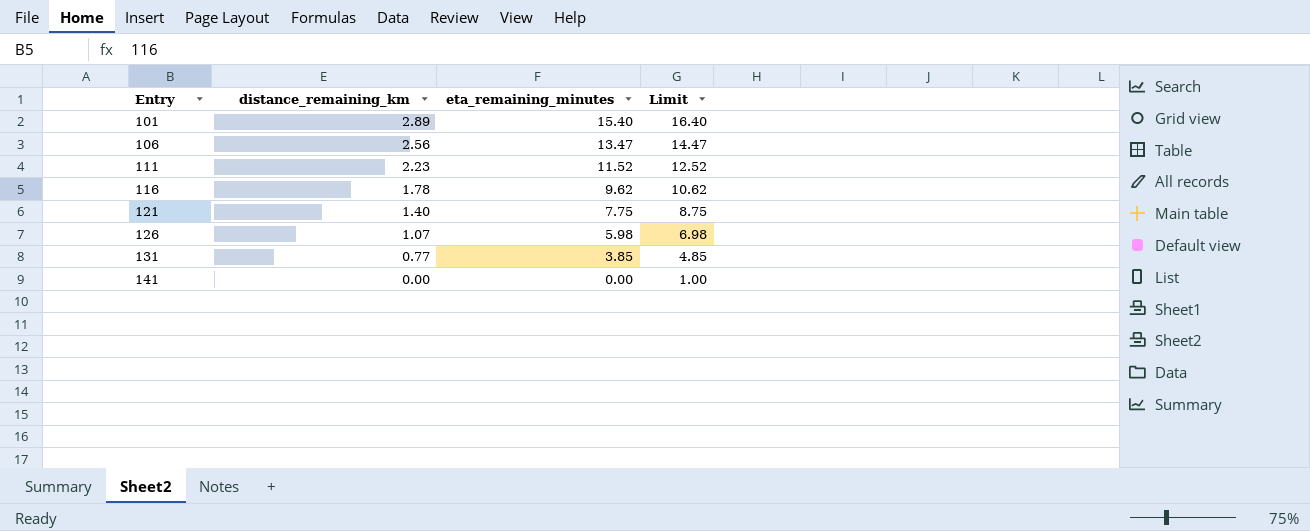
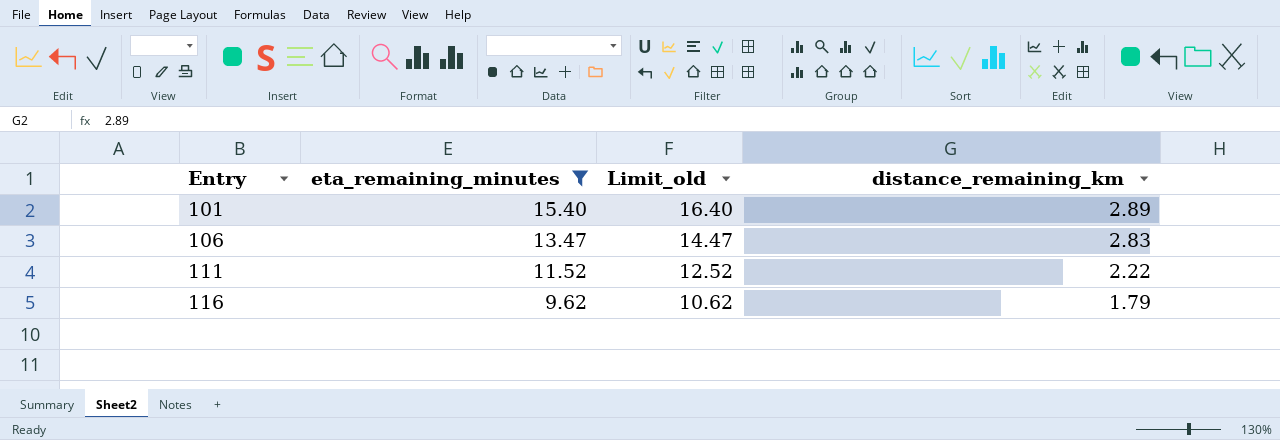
filter: none -> eta_remaining_minutes >= 9.62
column name: Limit -> Limit_old
column distance_remaining_km | position: 2 -> 4
106 | distance_remaining_km: 2.56 -> 2.83
111 | distance_remaining_km: 2.23 -> 2.22
116 | distance_remaining_km: 1.78 -> 1.79

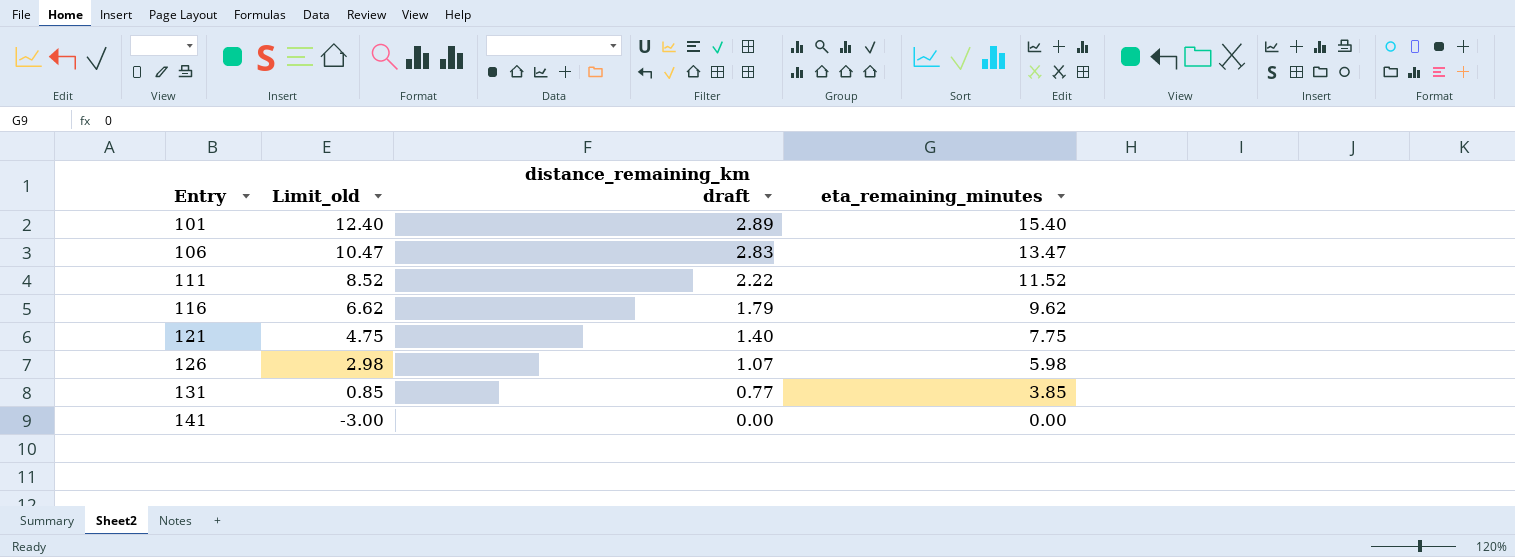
filter: eta_remaining_minutes >= 9.62 -> none
column Limit_old | formula: [eta_remaining_minutes] + 1 -> [eta_remaining_minutes] - 3
column name: distance_remaining_km -> distance_remaining_km draft
column eta_remaining_minutes | position: 2 -> 4

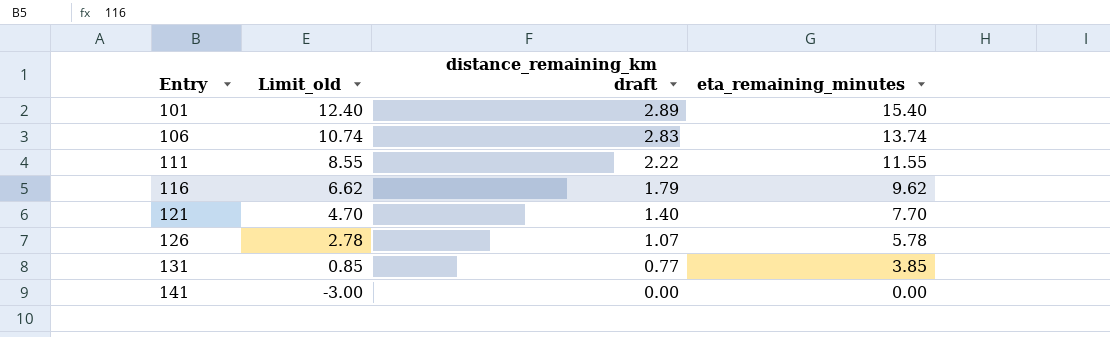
106 | Limit_old: 10.47 -> 10.74
106 | eta_remaining_minutes: 13.47 -> 13.74
111 | Limit_old: 8.52 -> 8.55
111 | eta_remaining_minutes: 11.52 -> 11.55
121 | Limit_old: 4.75 -> 4.70
121 | eta_remaining_minutes: 7.75 -> 7.70
126 | Limit_old: 2.98 -> 2.78
126 | eta_remaining_minutes: 5.98 -> 5.78

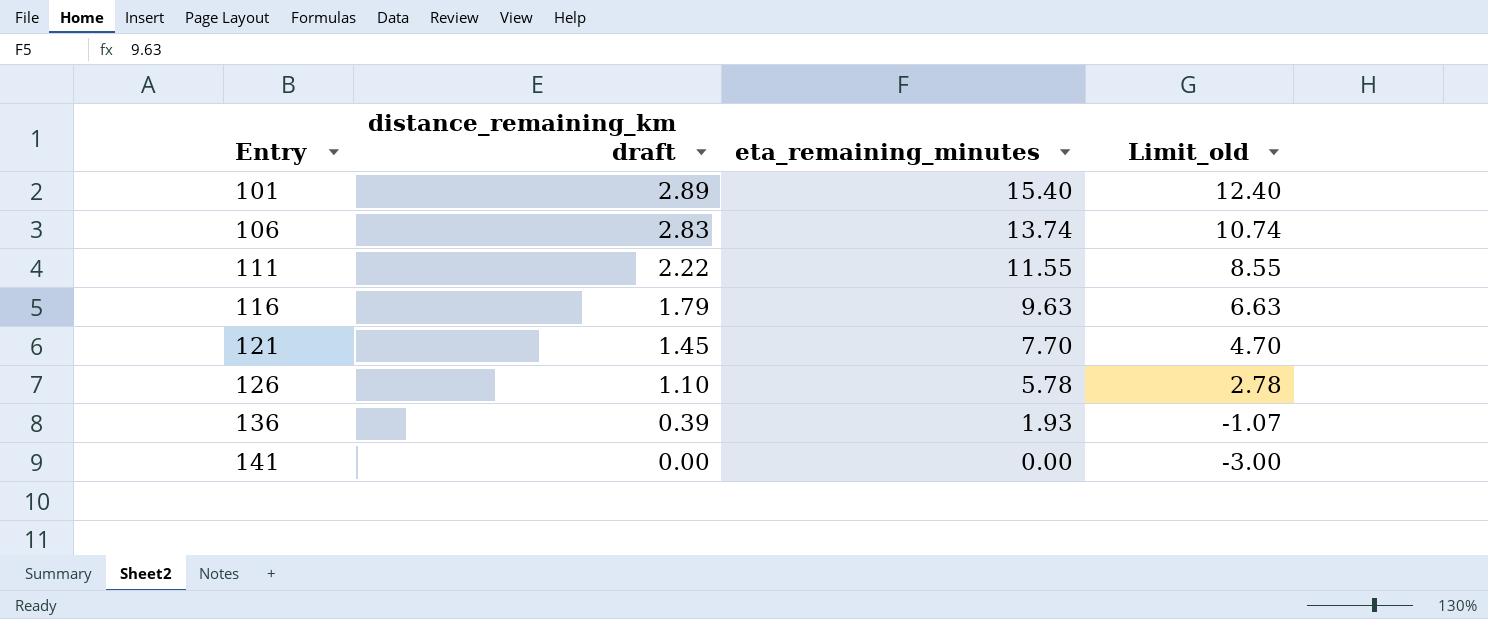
column Limit_old | position: 2 -> 4
row 131: 0.85 | 0.77 | 3.85 -> none
116 | eta_remaining_minutes: 9.62 -> 9.63
116 | Limit_old: 6.62 -> 6.63
121 | distance_remaining_km draft: 1.40 -> 1.45
126 | distance_remaining_km draft: 1.07 -> 1.10
row 136: none -> 0.39 | 1.93 | -1.07

